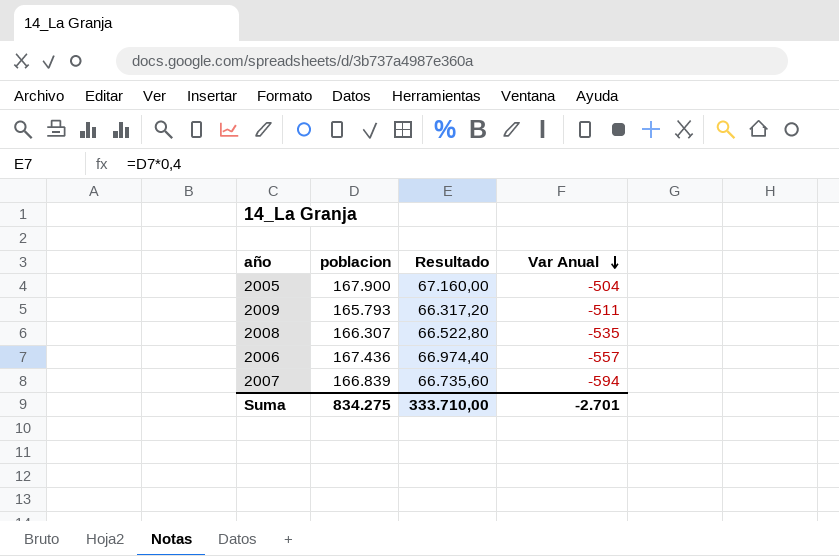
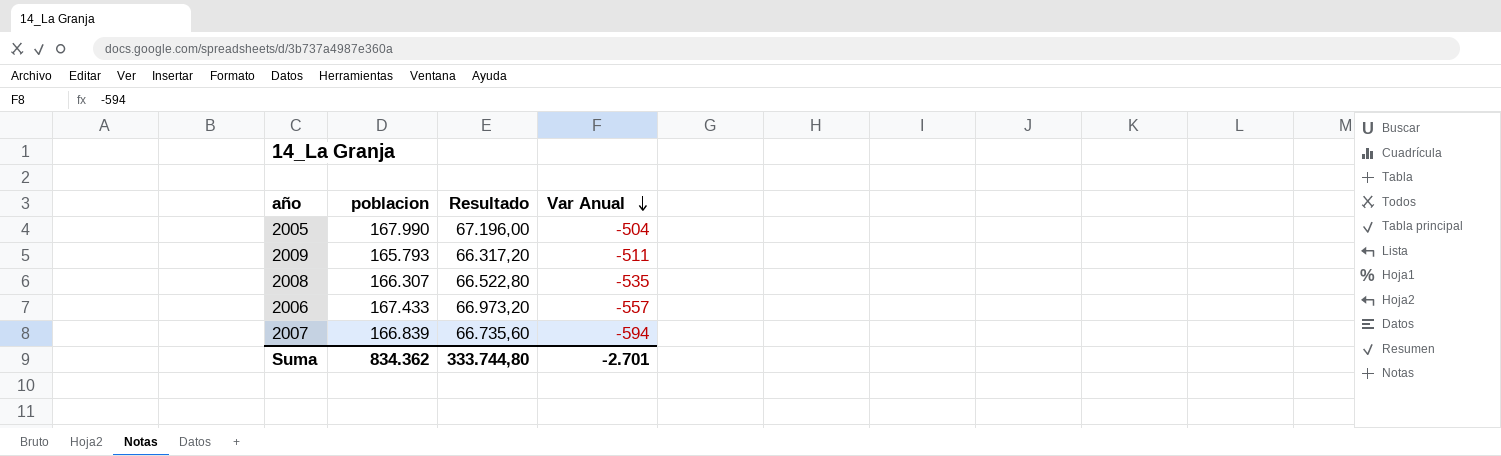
2005 | poblacion: 167.900 -> 167.990
2005 | Resultado: 67.160,00 -> 67.196,00
2006 | poblacion: 167.436 -> 167.433
2006 | Resultado: 66.974,40 -> 66.973,20
Suma | poblacion: 834.275 -> 834.362
Suma | Resultado: 333.710,00 -> 333.744,80

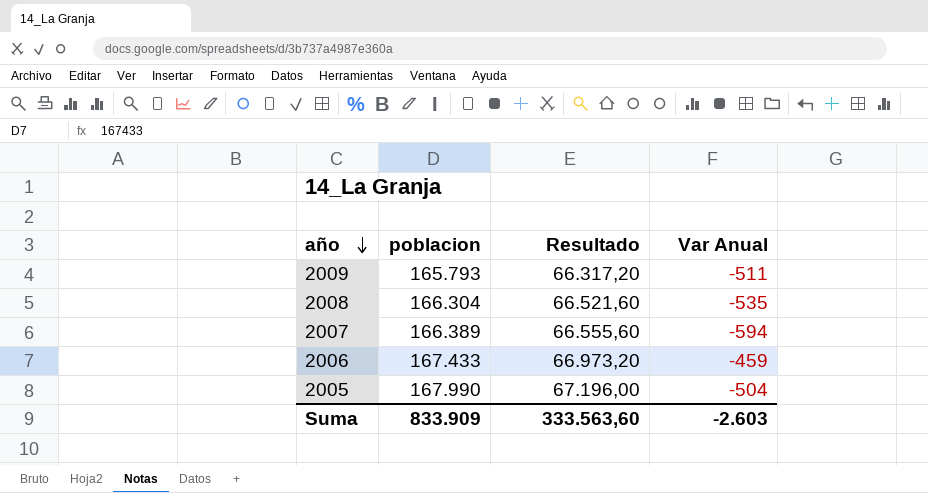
row order: Var Anual descending -> año descending
2008 | poblacion: 166.307 -> 166.304
2008 | Resultado: 66.522,80 -> 66.521,60
2007 | poblacion: 166.839 -> 166.389
2007 | Resultado: 66.735,60 -> 66.555,60
2006 | Var Anual: -557 -> -459
Suma | poblacion: 834.362 -> 833.909
Suma | Resultado: 333.744,80 -> 333.563,60
Suma | Var Anual: -2.701 -> -2.603

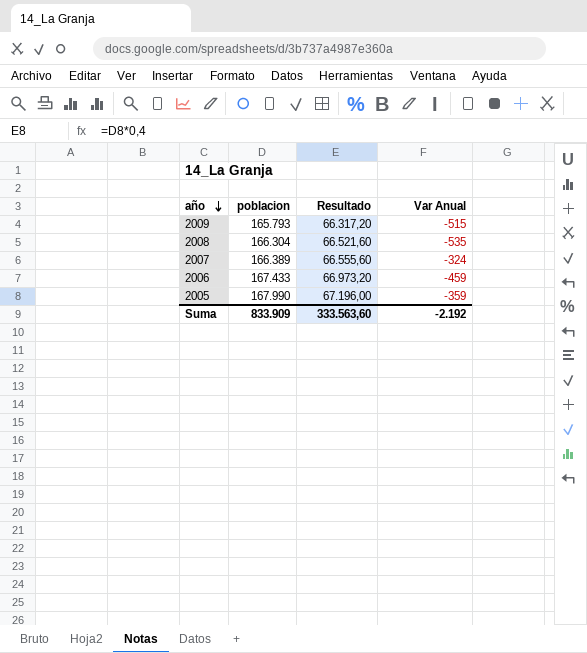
2009 | Var Anual: -511 -> -515
2007 | Var Anual: -594 -> -324
2005 | Var Anual: -504 -> -359
Suma | Var Anual: -2.603 -> -2.192

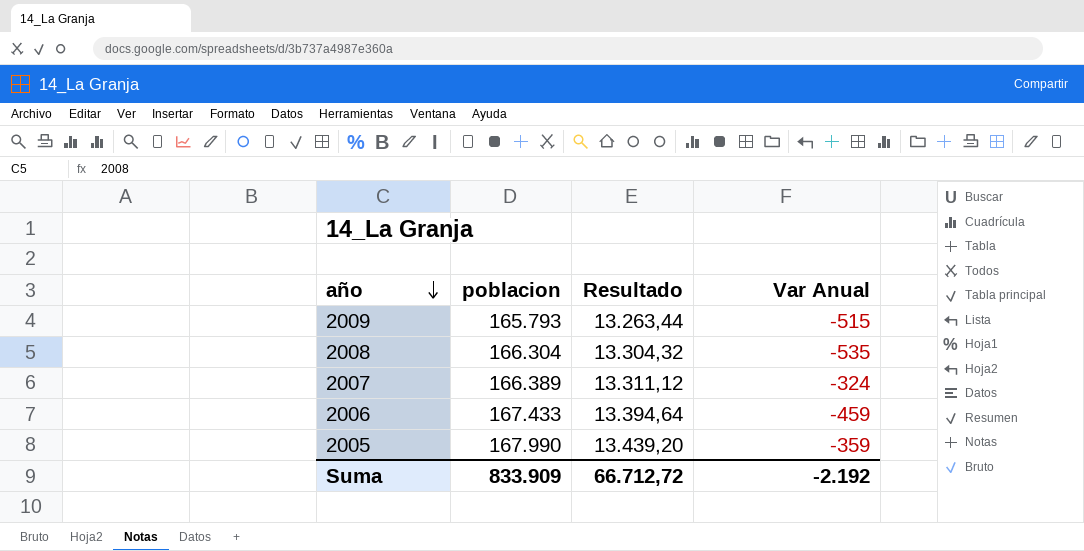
column Resultado | formula: [poblacion] * 0,4 -> [poblacion] * 0,08
Suma | Resultado: 333.563,60 -> 66.712,72

